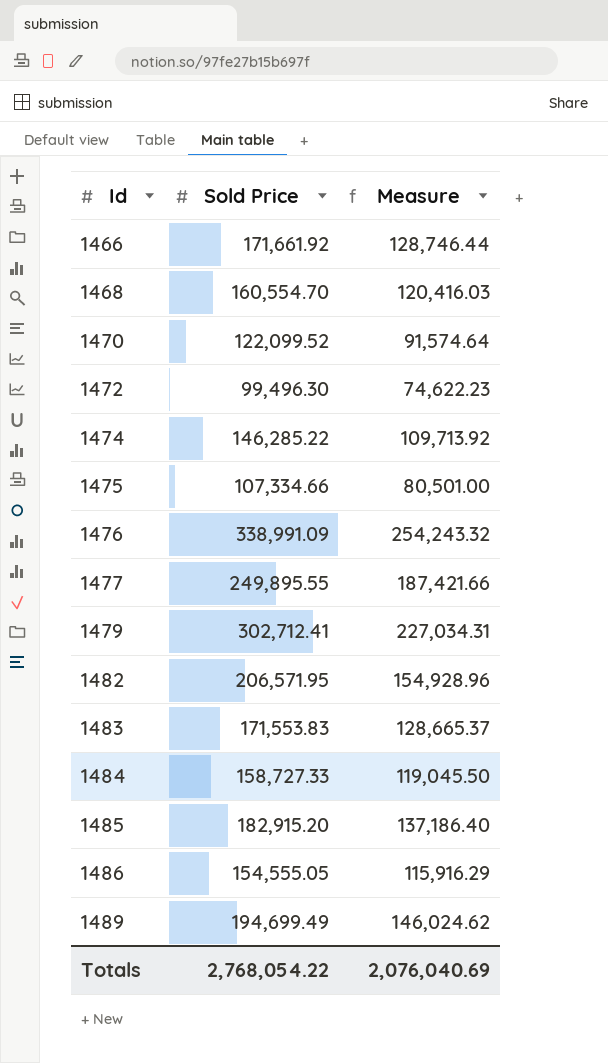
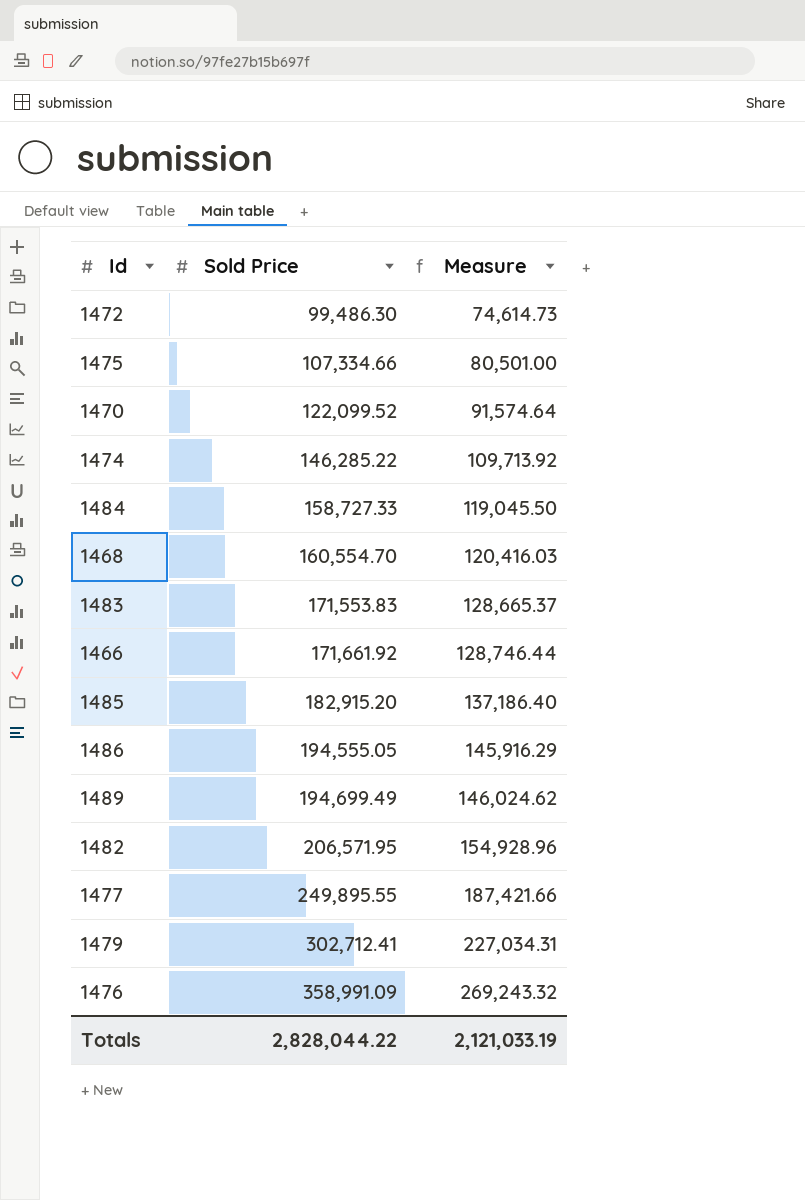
row order: Id ascending -> Sold Price ascending
1472 | Sold Price: 99,496.30 -> 99,486.30
1472 | Measure: 74,622.23 -> 74,614.73
1486 | Sold Price: 154,555.05 -> 194,555.05
1486 | Measure: 115,916.29 -> 145,916.29
1476 | Sold Price: 338,991.09 -> 358,991.09
1476 | Measure: 254,243.32 -> 269,243.32
Totals | Sold Price: 2,768,054.22 -> 2,828,044.22
Totals | Measure: 2,076,040.69 -> 2,121,033.19

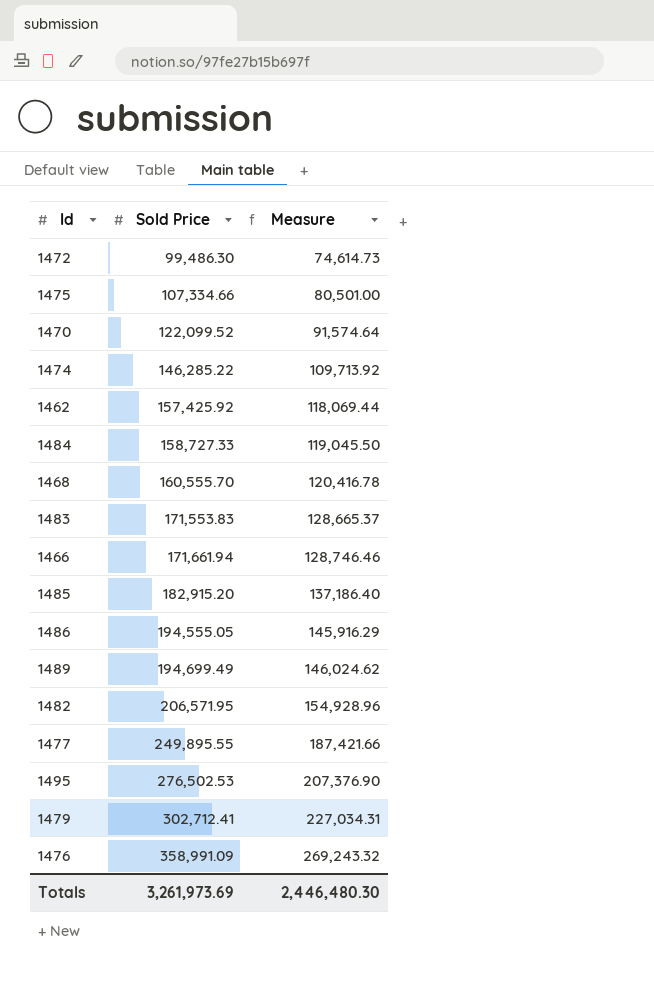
row 1462: none -> 157,425.92 | 118,069.44
1468 | Sold Price: 160,554.70 -> 160,555.70
1468 | Measure: 120,416.03 -> 120,416.78
1466 | Sold Price: 171,661.92 -> 171,661.94
1466 | Measure: 128,746.44 -> 128,746.46
row 1495: none -> 276,502.53 | 207,376.90
Totals | Sold Price: 2,828,044.22 -> 3,261,973.69
Totals | Measure: 2,121,033.19 -> 2,446,480.30

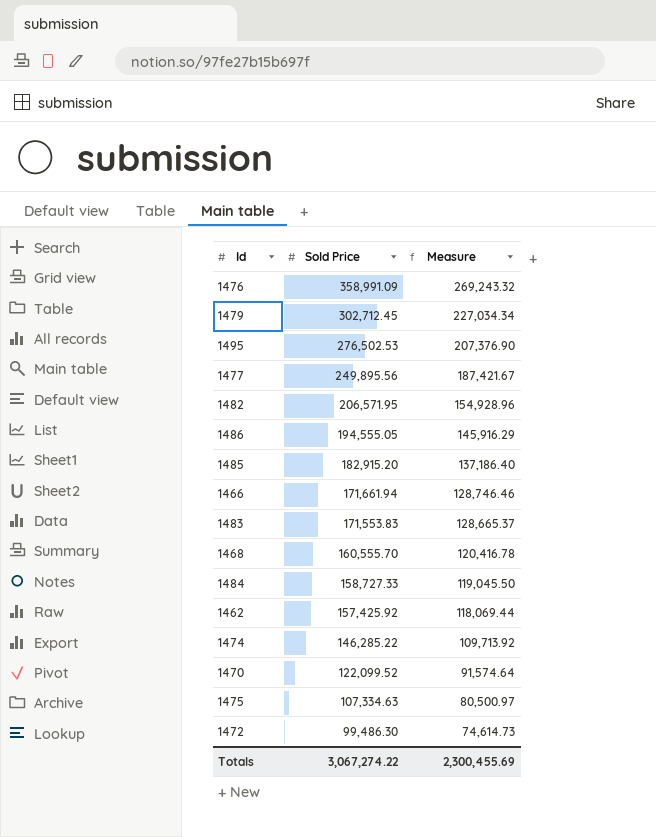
row order: Sold Price ascending -> Sold Price descending
row 1489: 194,699.49 | 146,024.62 -> none
1479 | Sold Price: 302,712.41 -> 302,712.45
1479 | Measure: 227,034.31 -> 227,034.34
1477 | Sold Price: 249,895.55 -> 249,895.56
1477 | Measure: 187,421.66 -> 187,421.67
1475 | Sold Price: 107,334.66 -> 107,334.63
1475 | Measure: 80,501.00 -> 80,500.97
Totals | Sold Price: 3,261,973.69 -> 3,067,274.22
Totals | Measure: 2,446,480.30 -> 2,300,455.69

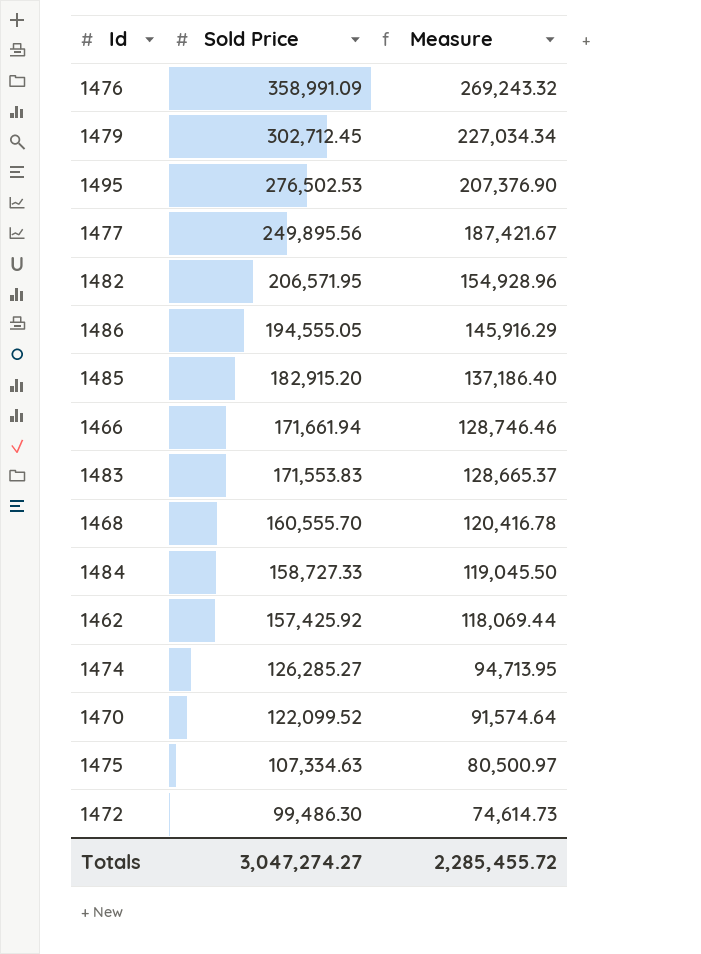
1474 | Sold Price: 146,285.22 -> 126,285.27
1474 | Measure: 109,713.92 -> 94,713.95
Totals | Sold Price: 3,067,274.22 -> 3,047,274.27
Totals | Measure: 2,300,455.69 -> 2,285,455.72

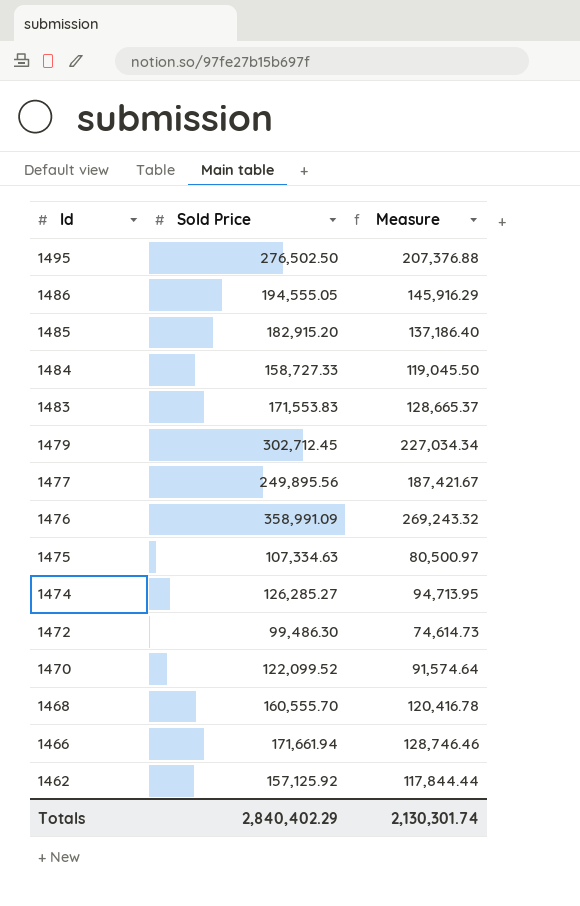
row order: Sold Price descending -> Id descending
row 1482: 206,571.95 | 154,928.96 -> none
1495 | Sold Price: 276,502.53 -> 276,502.50
1495 | Measure: 207,376.90 -> 207,376.88
1462 | Sold Price: 157,425.92 -> 157,125.92
1462 | Measure: 118,069.44 -> 117,844.44
Totals | Sold Price: 3,047,274.27 -> 2,840,402.29
Totals | Measure: 2,285,455.72 -> 2,130,301.74

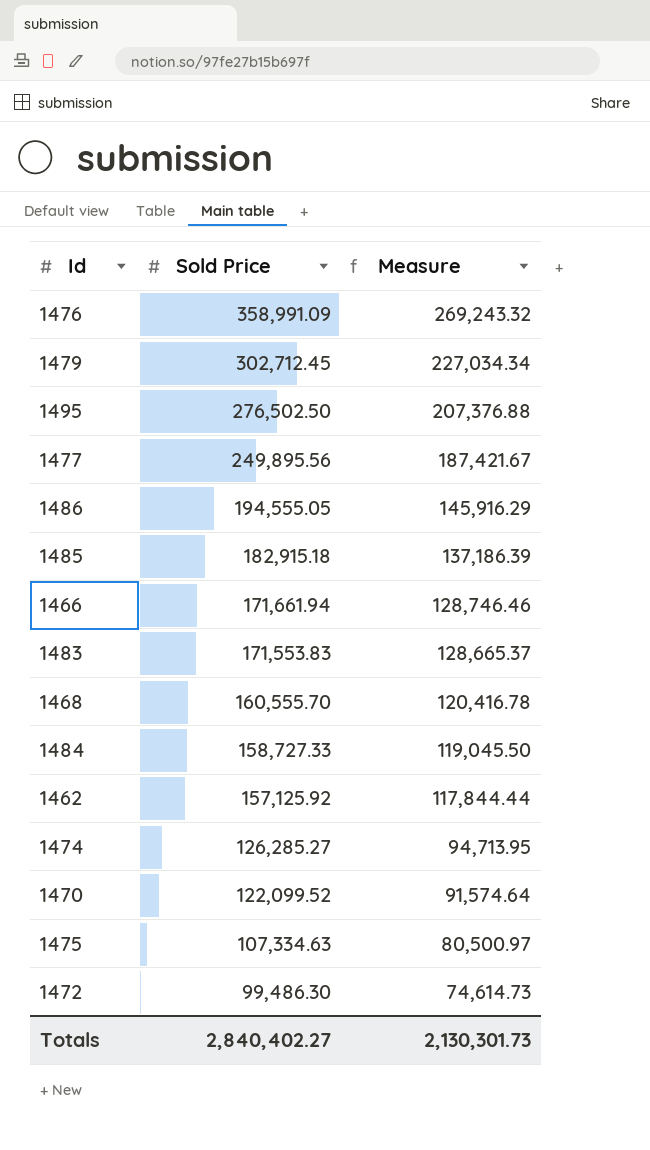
row order: Id descending -> Sold Price descending
1485 | Sold Price: 182,915.20 -> 182,915.18
1485 | Measure: 137,186.40 -> 137,186.39
Totals | Sold Price: 2,840,402.29 -> 2,840,402.27
Totals | Measure: 2,130,301.74 -> 2,130,301.73

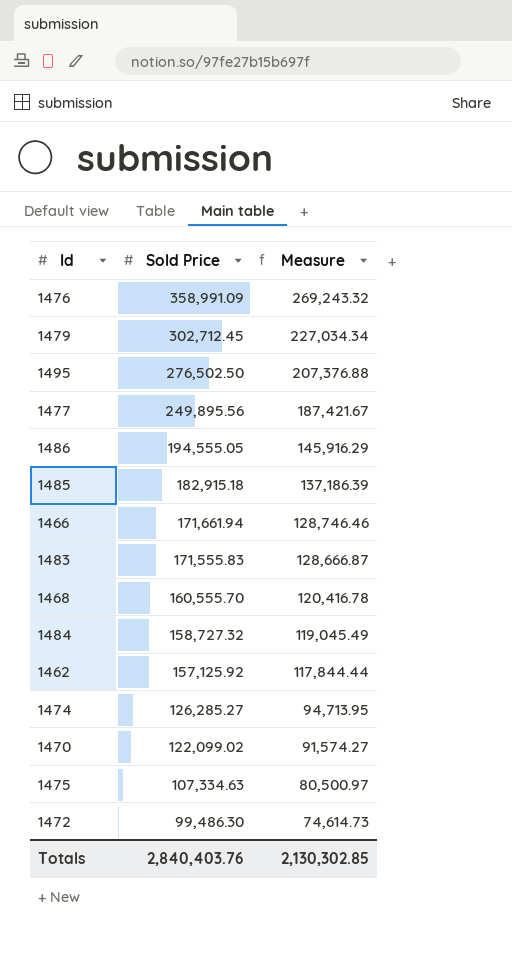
1483 | Sold Price: 171,553.83 -> 171,555.83
1483 | Measure: 128,665.37 -> 128,666.87
1484 | Sold Price: 158,727.33 -> 158,727.32
1484 | Measure: 119,045.50 -> 119,045.49
1470 | Sold Price: 122,099.52 -> 122,099.02
1470 | Measure: 91,574.64 -> 91,574.27
Totals | Sold Price: 2,840,402.27 -> 2,840,403.76
Totals | Measure: 2,130,301.73 -> 2,130,302.85

